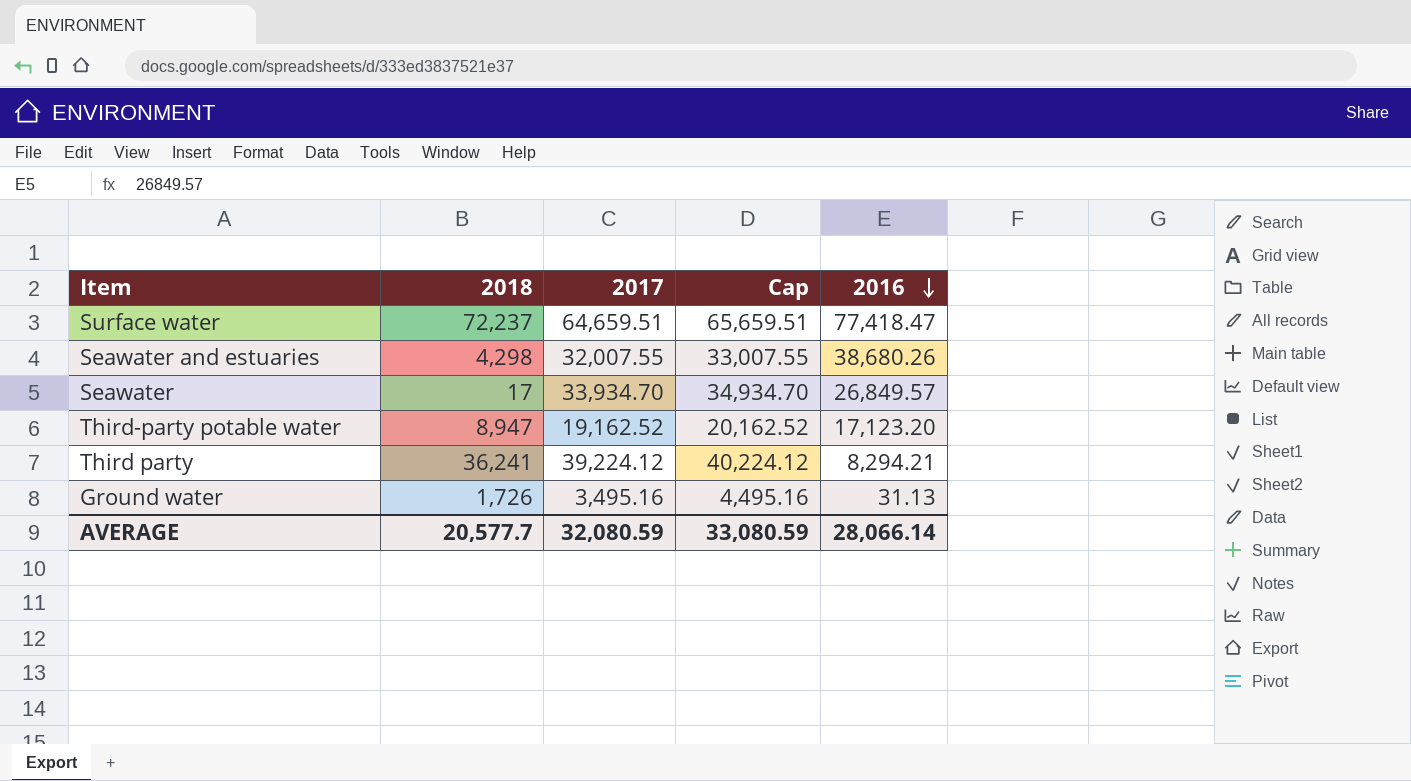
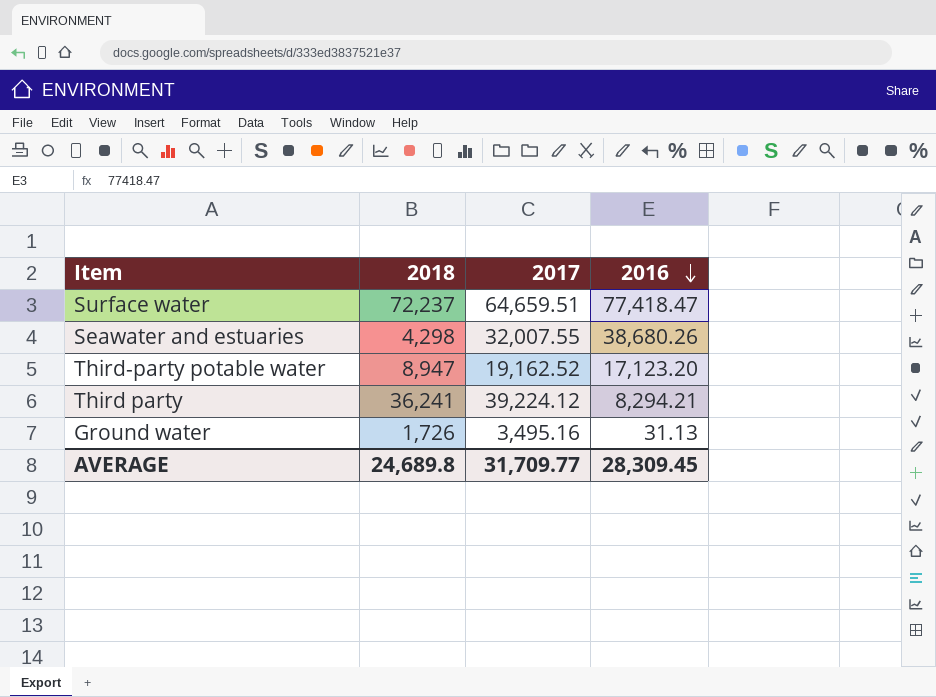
column Cap | formula: [2017] + 1000 -> none
row Seawater: 17 | 33,934.70 | 34,934.70 | 26,849.57 -> none
AVERAGE | 2018: 20,577.7 -> 24,689.8
AVERAGE | 2017: 32,080.59 -> 31,709.77
AVERAGE | 2016: 28,066.14 -> 28,309.45

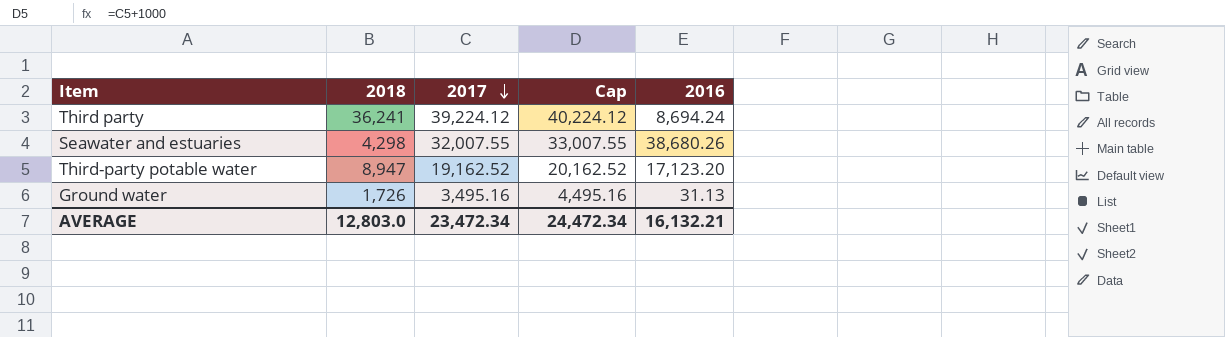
row order: 2016 descending -> 2017 descending
column Cap | formula: none -> [2017] + 1000
row Surface water: 72,237 | 64,659.51 | 77,418.47 -> none
Third party | 2016: 8,294.21 -> 8,694.24
AVERAGE | 2018: 24,689.8 -> 12,803.0
AVERAGE | 2017: 31,709.77 -> 23,472.34
AVERAGE | 2016: 28,309.45 -> 16,132.21

